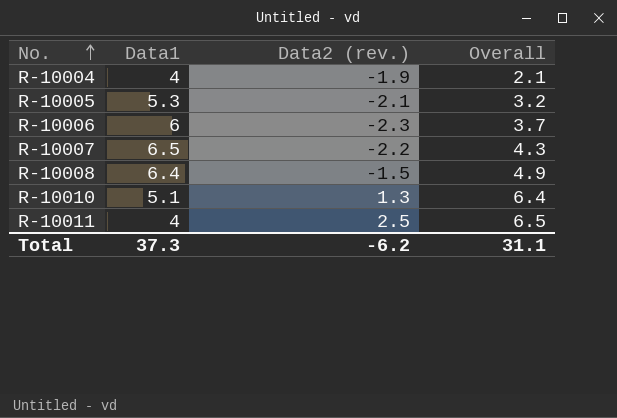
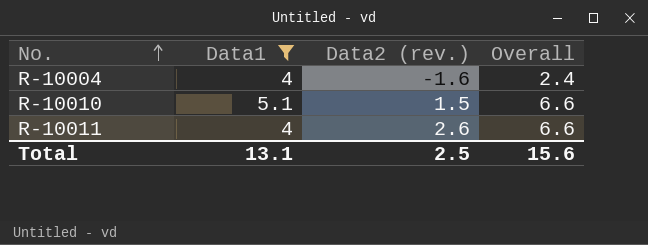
filter: none -> Data1 <= 5.1
R-10004 | Data2 (rev.): -1.9 -> -1.6
R-10004 | Overall: 2.1 -> 2.4
R-10010 | Data2 (rev.): 1.3 -> 1.5
R-10010 | Overall: 6.4 -> 6.6
R-10011 | Data2 (rev.): 2.5 -> 2.6
R-10011 | Overall: 6.5 -> 6.6
Total | Data1: 37.3 -> 13.1
Total | Data2 (rev.): -6.2 -> 2.5
Total | Overall: 31.1 -> 15.6

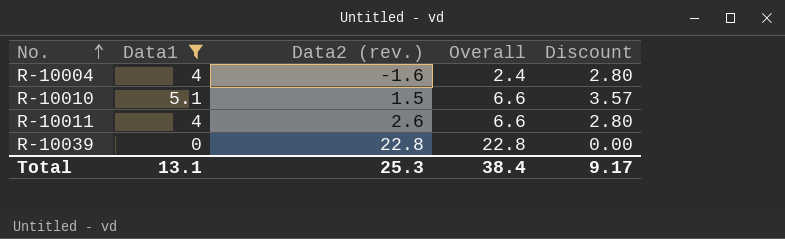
column Discount | formula: none -> [Data1] * 0.7
row R-10039: none -> 0 | 22.8 | 22.8 | 0.00
Total | Data2 (rev.): 2.5 -> 25.3
Total | Overall: 15.6 -> 38.4

